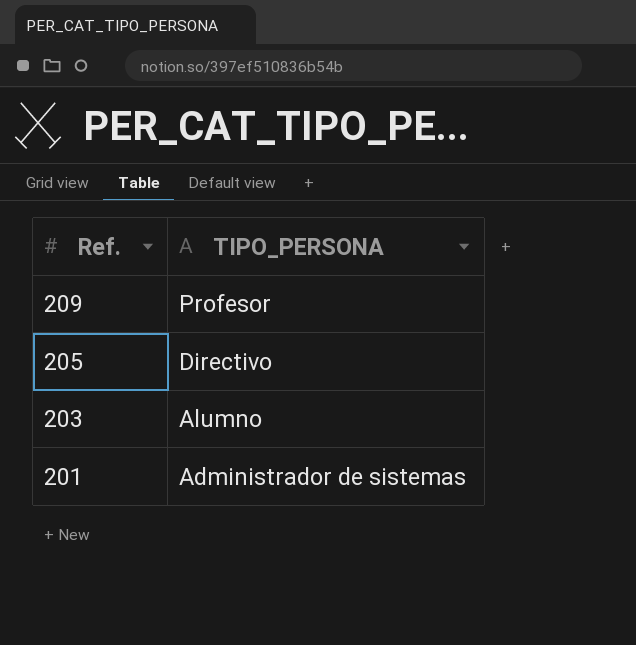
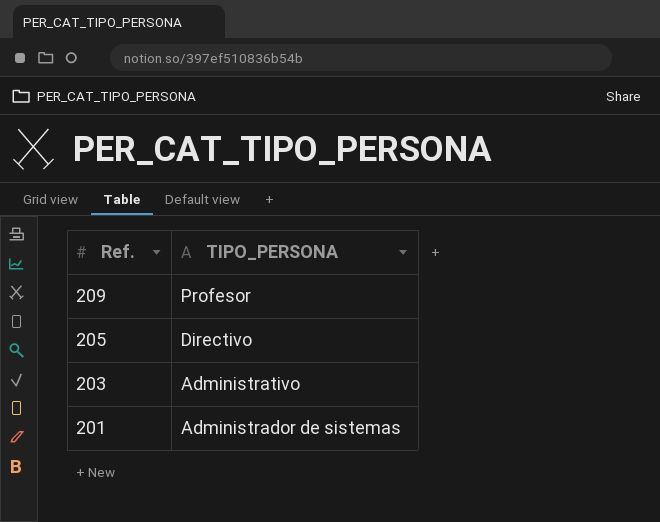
203 | TIPO_PERSONA: Alumno -> Administrativo

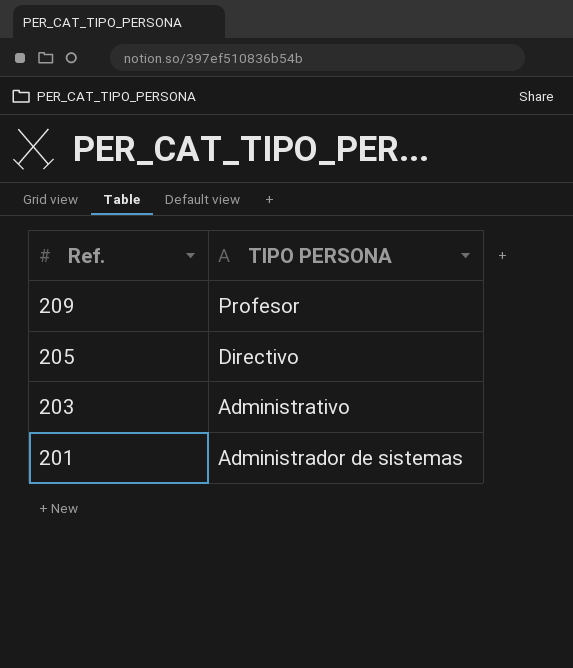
column name: TIPO_PERSONA -> TIPO PERSONA

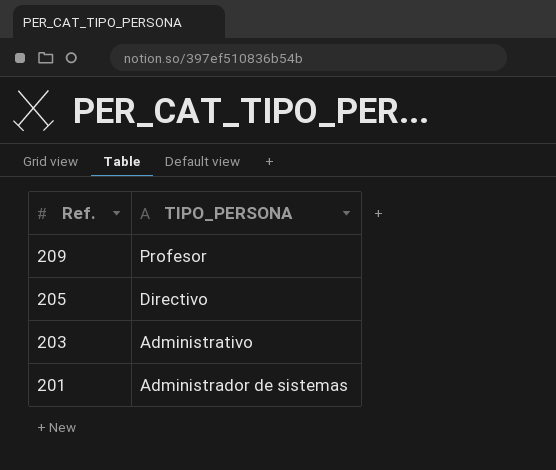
column name: TIPO PERSONA -> TIPO_PERSONA

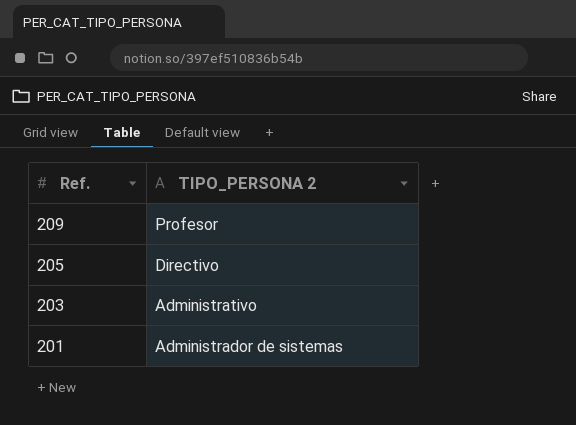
column name: TIPO_PERSONA -> TIPO_PERSONA 2

